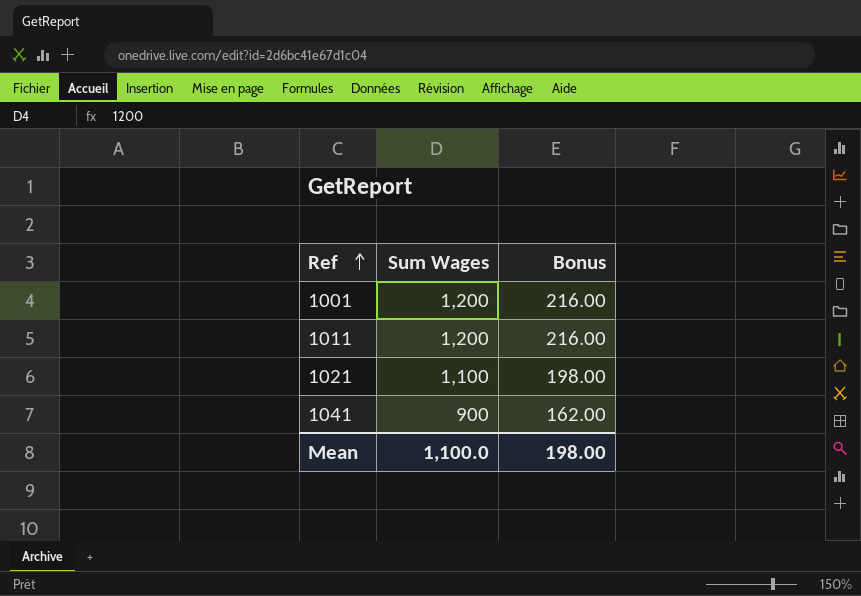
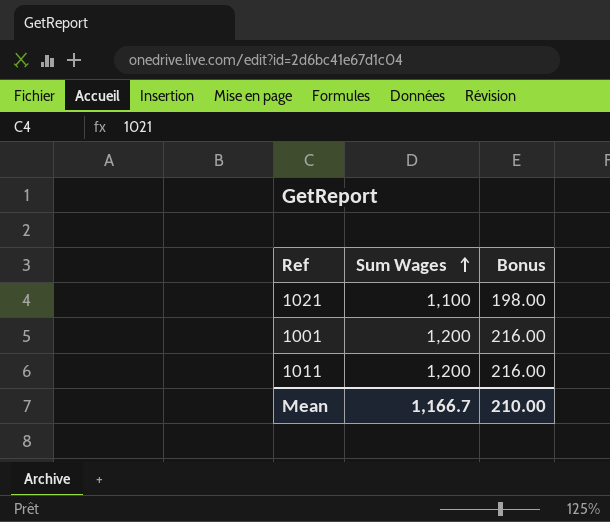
row order: Ref ascending -> Sum Wages ascending
row 1041: 900 | 162.00 -> none
Mean | Sum Wages: 1,100.0 -> 1,166.7
Mean | Bonus: 198.00 -> 210.00

